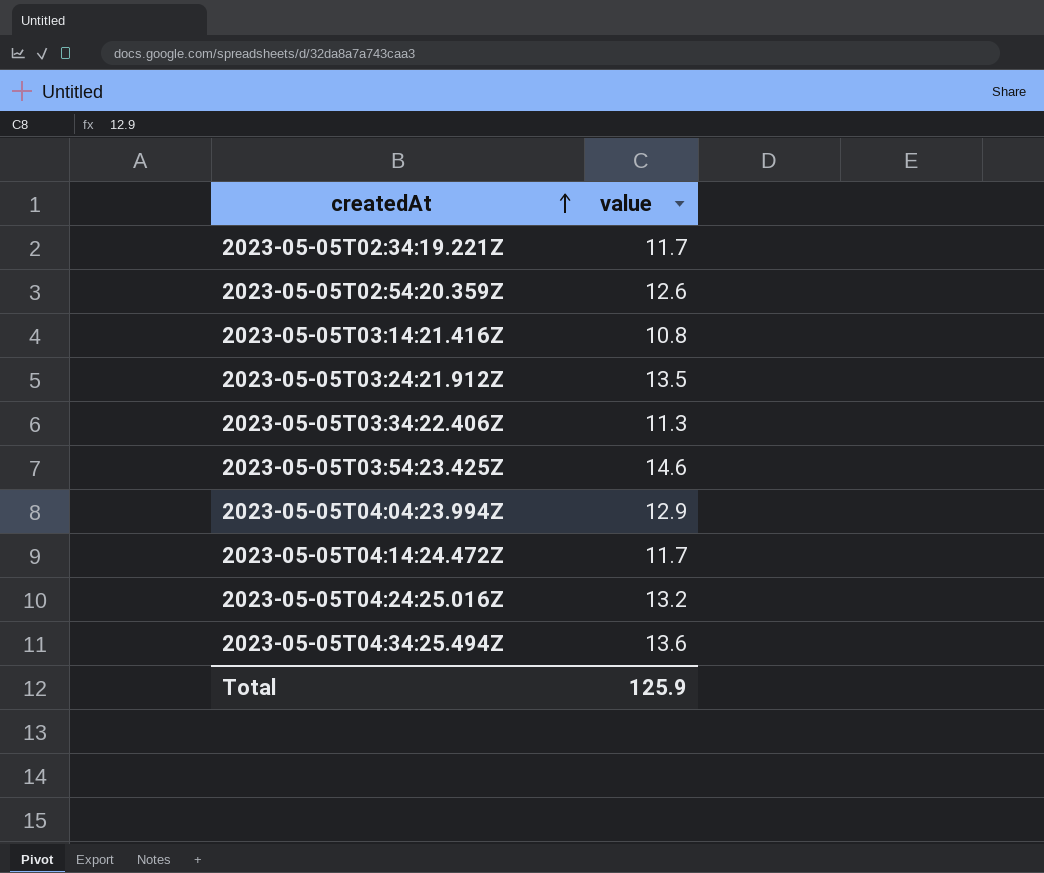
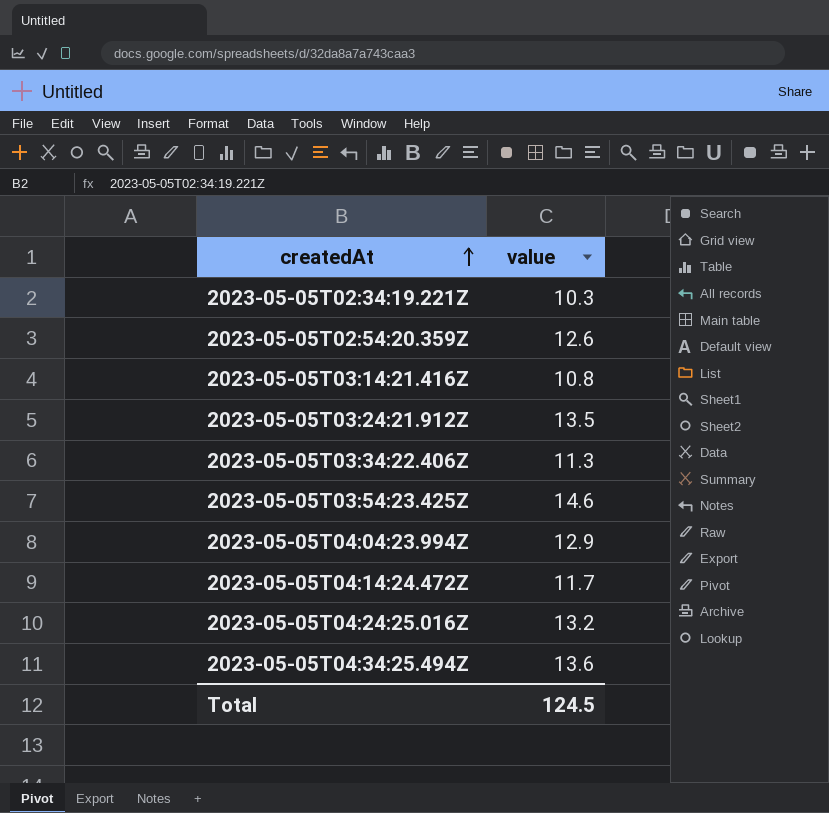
2023-05-05T02:34:19.221Z | value: 11.7 -> 10.3
Total | value: 125.9 -> 124.5

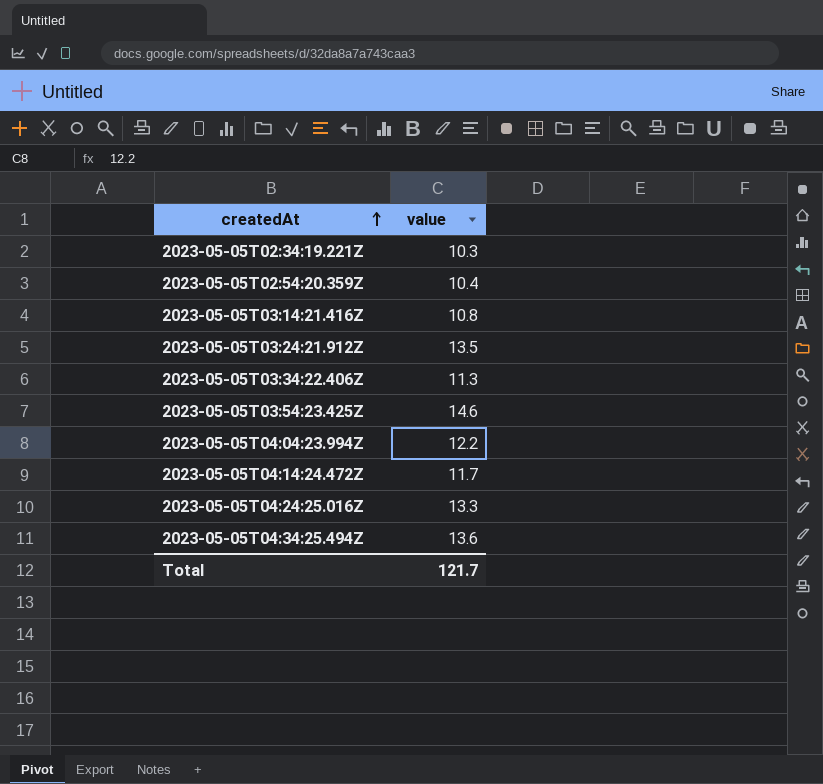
2023-05-05T02:54:20.359Z | value: 12.6 -> 10.4
2023-05-05T04:04:23.994Z | value: 12.9 -> 12.2
2023-05-05T04:24:25.016Z | value: 13.2 -> 13.3
Total | value: 124.5 -> 121.7

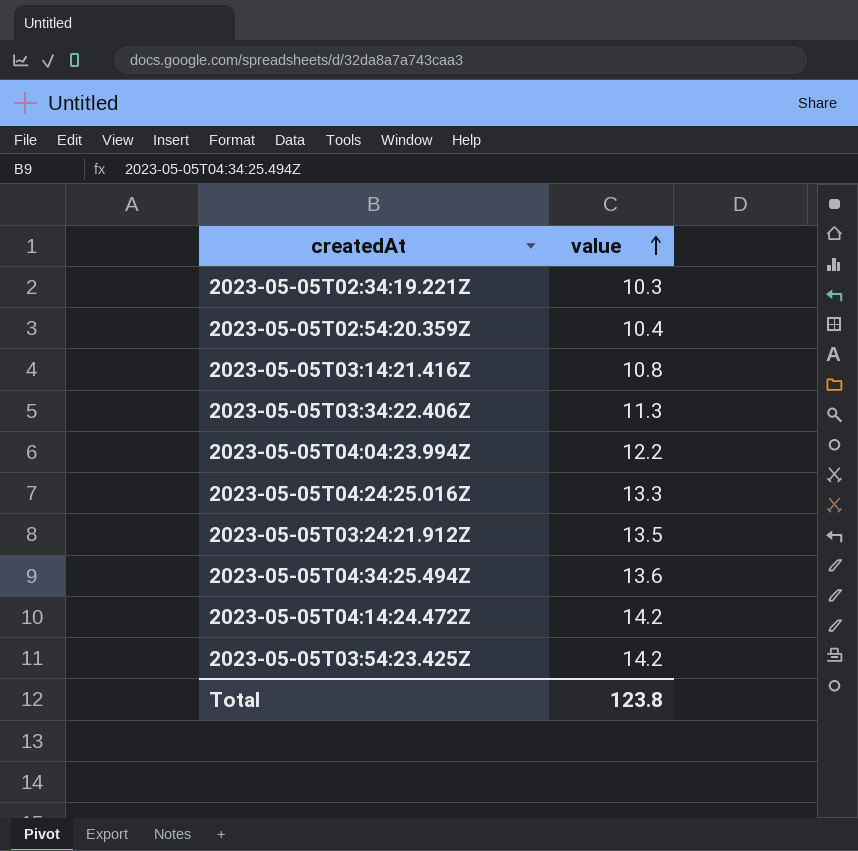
row order: createdAt ascending -> value ascending
2023-05-05T04:14:24.472Z | value: 11.7 -> 14.2
2023-05-05T03:54:23.425Z | value: 14.6 -> 14.2
Total | value: 121.7 -> 123.8

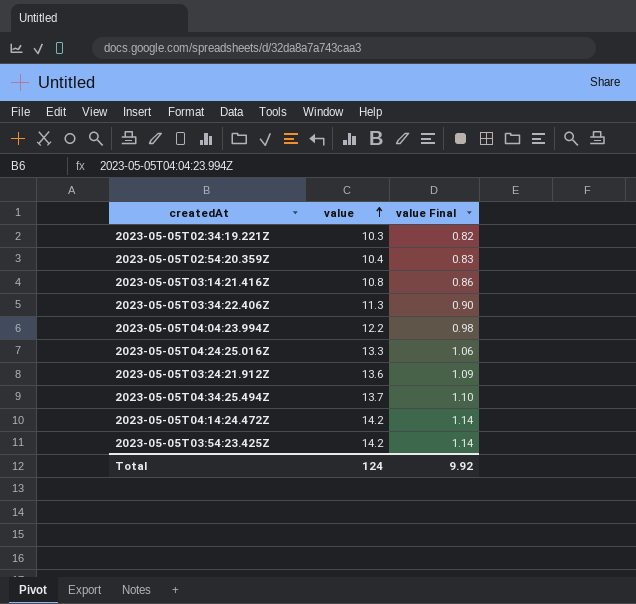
column value Final | formula: none -> [value] * 0.08
2023-05-05T03:24:21.912Z | value: 13.5 -> 13.6
2023-05-05T04:34:25.494Z | value: 13.6 -> 13.7
Total | value: 123.8 -> 124

